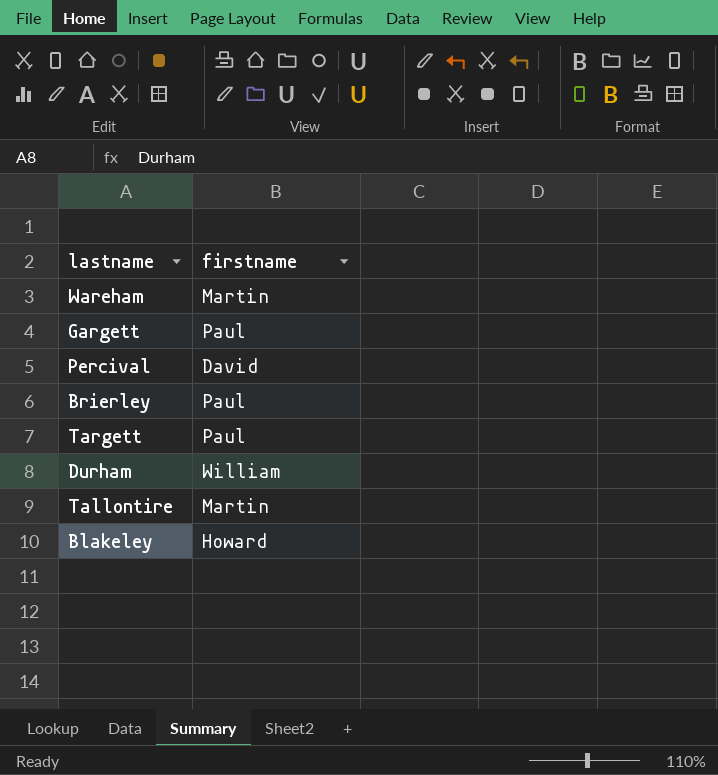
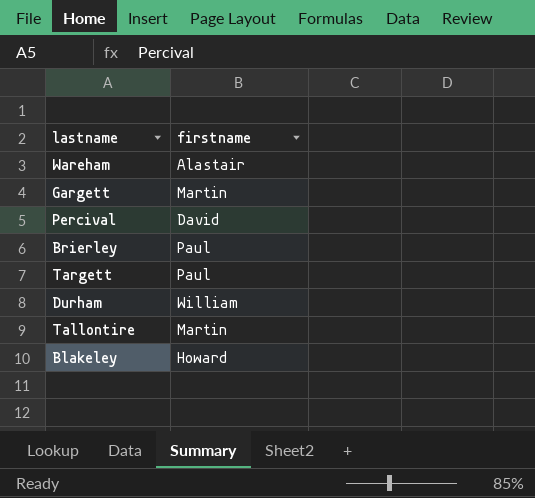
Wareham | firstname: Martin -> Alastair
Gargett | firstname: Paul -> Martin

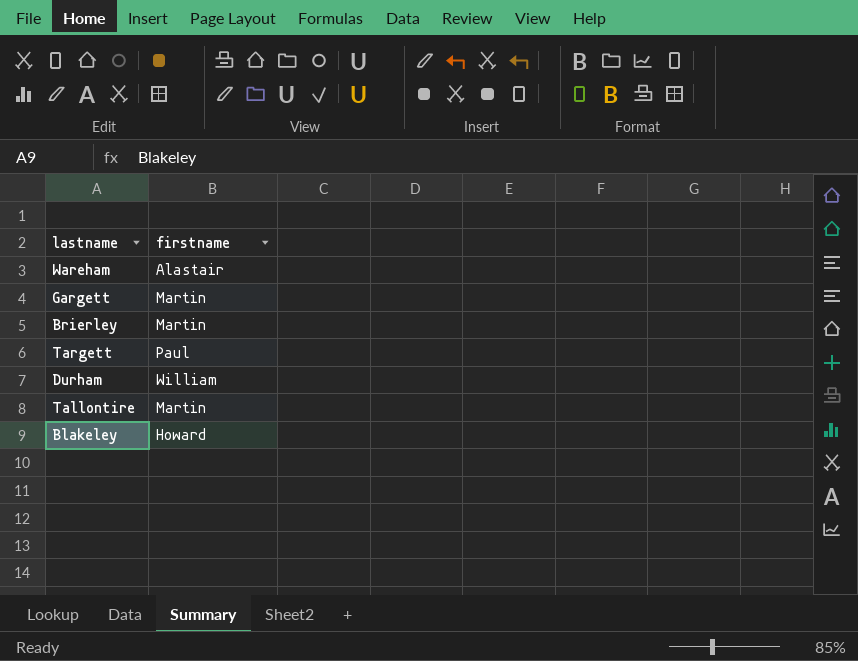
row Percival: David -> none
Brierley | firstname: Paul -> Martin

